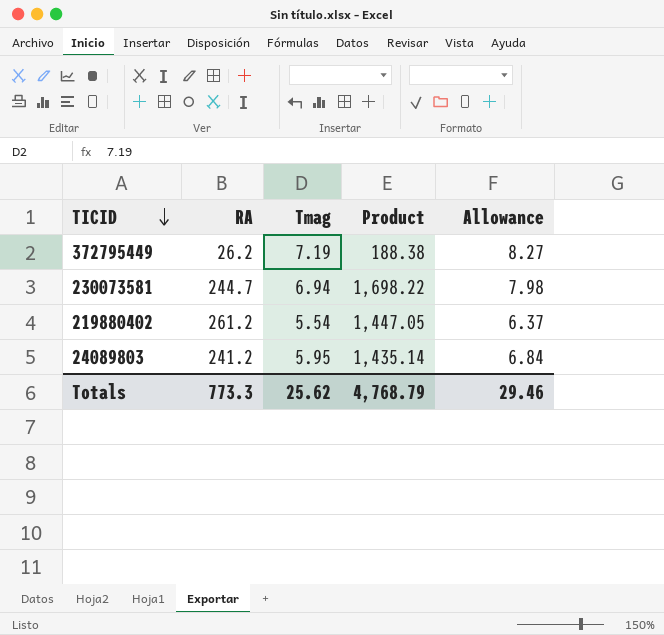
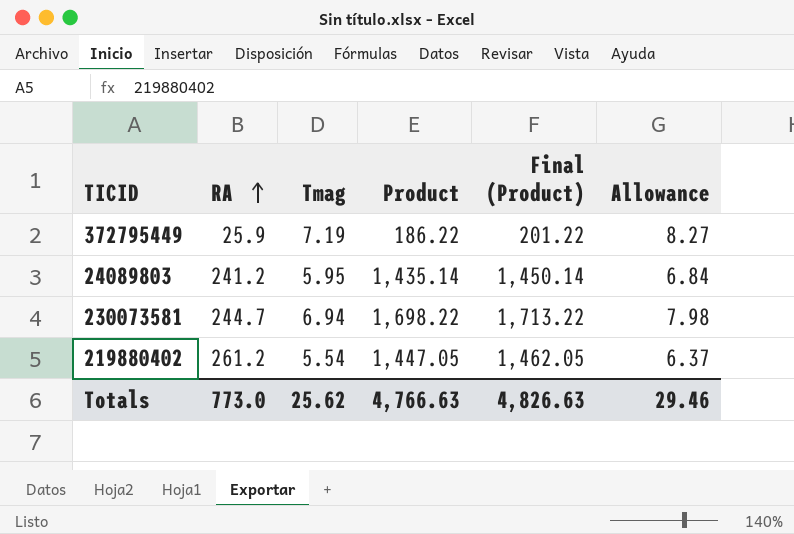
row order: TICID descending -> RA ascending
column Final (Product) | formula: none -> [Product] + 15
372795449 | RA: 26.2 -> 25.9
372795449 | Product: 188.38 -> 186.22
Totals | RA: 773.3 -> 773.0
Totals | Product: 4,768.79 -> 4,766.63

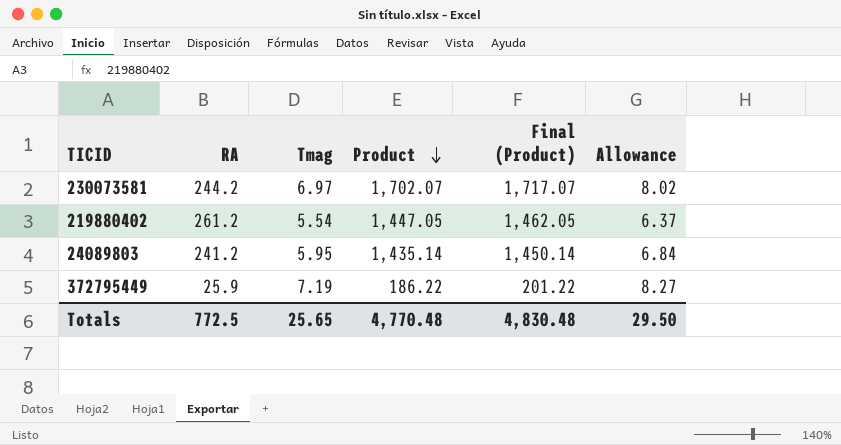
row order: RA ascending -> Product descending
230073581 | RA: 244.7 -> 244.2
230073581 | Tmag: 6.94 -> 6.97
230073581 | Product: 1,698.22 -> 1,702.07
230073581 | Final (Product): 1,713.22 -> 1,717.07
230073581 | Allowance: 7.98 -> 8.02
Totals | RA: 773.0 -> 772.5
Totals | Tmag: 25.62 -> 25.65
Totals | Product: 4,766.63 -> 4,770.48
Totals | Final (Product): 4,826.63 -> 4,830.48
Totals | Allowance: 29.46 -> 29.50

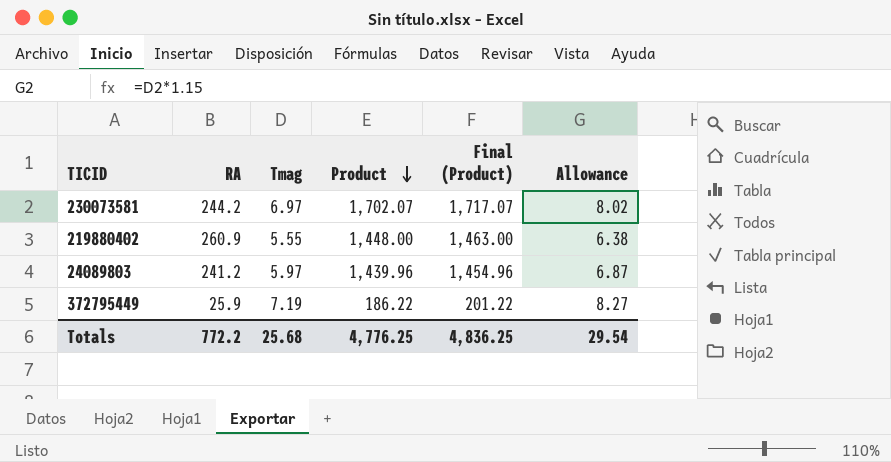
219880402 | RA: 261.2 -> 260.9
219880402 | Tmag: 5.54 -> 5.55
219880402 | Product: 1,447.05 -> 1,448.00
219880402 | Final (Product): 1,462.05 -> 1,463.00
219880402 | Allowance: 6.37 -> 6.38
24089803 | Tmag: 5.95 -> 5.97
24089803 | Product: 1,435.14 -> 1,439.96
24089803 | Final (Product): 1,450.14 -> 1,454.96
24089803 | Allowance: 6.84 -> 6.87
Totals | RA: 772.5 -> 772.2
Totals | Tmag: 25.65 -> 25.68
Totals | Product: 4,770.48 -> 4,776.25
Totals | Final (Product): 4,830.48 -> 4,836.25
Totals | Allowance: 29.50 -> 29.54

